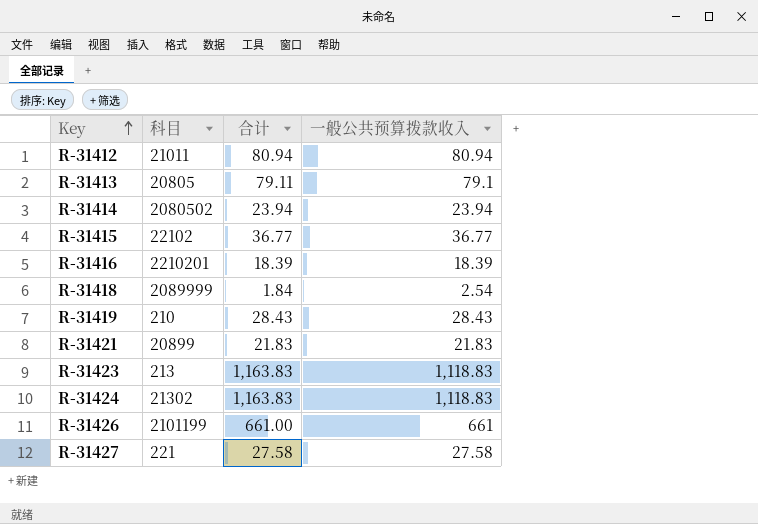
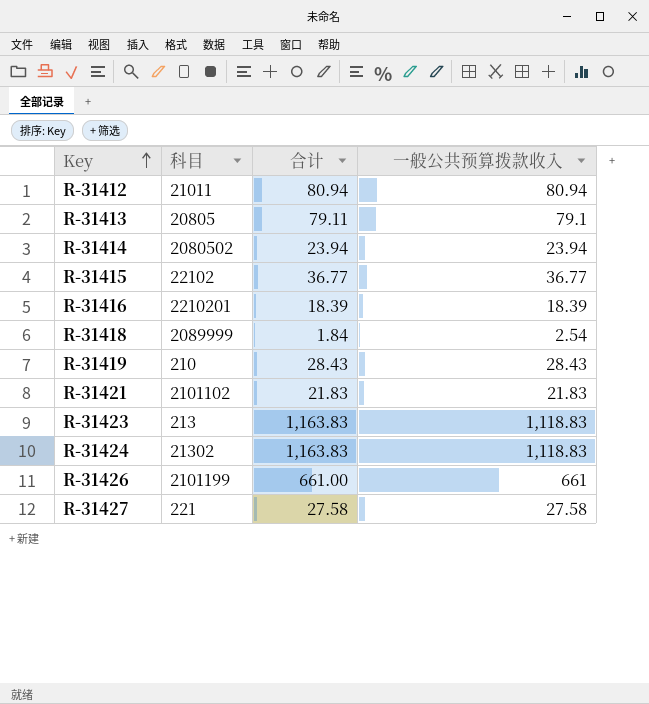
R-31421 | 科目: 20899 -> 2101102

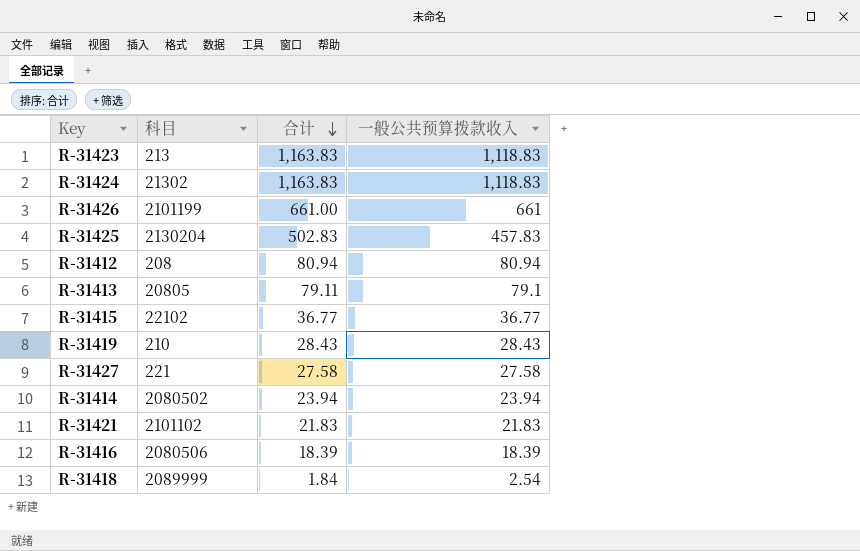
row order: Key ascending -> 合计 descending
row R-31425: none -> 2130204 | 502.83 | 457.83
R-31412 | 科目: 21011 -> 208
R-31416 | 科目: 2210201 -> 2080506

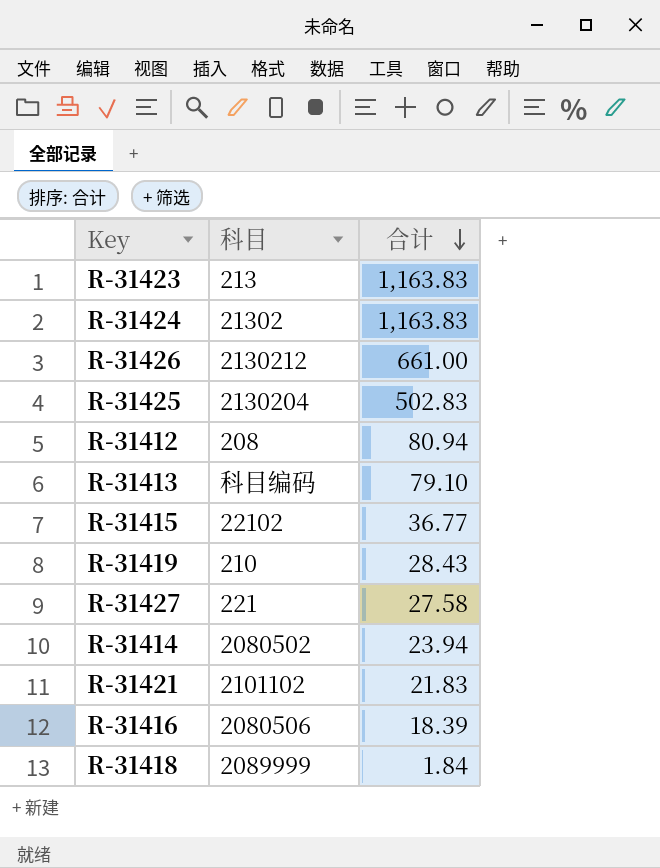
column 一般公共预算拨款收入 | position: 4 -> none
R-31426 | 科目: 2101199 -> 2130212
R-31413 | 科目: 20805 -> 科目编码
R-31413 | 合计: 79.11 -> 79.10

